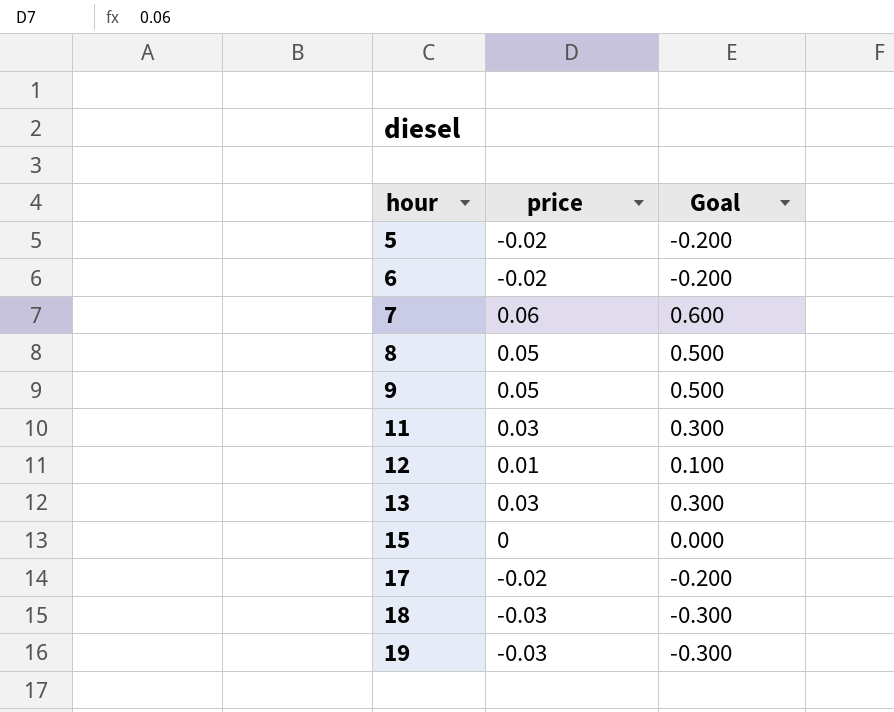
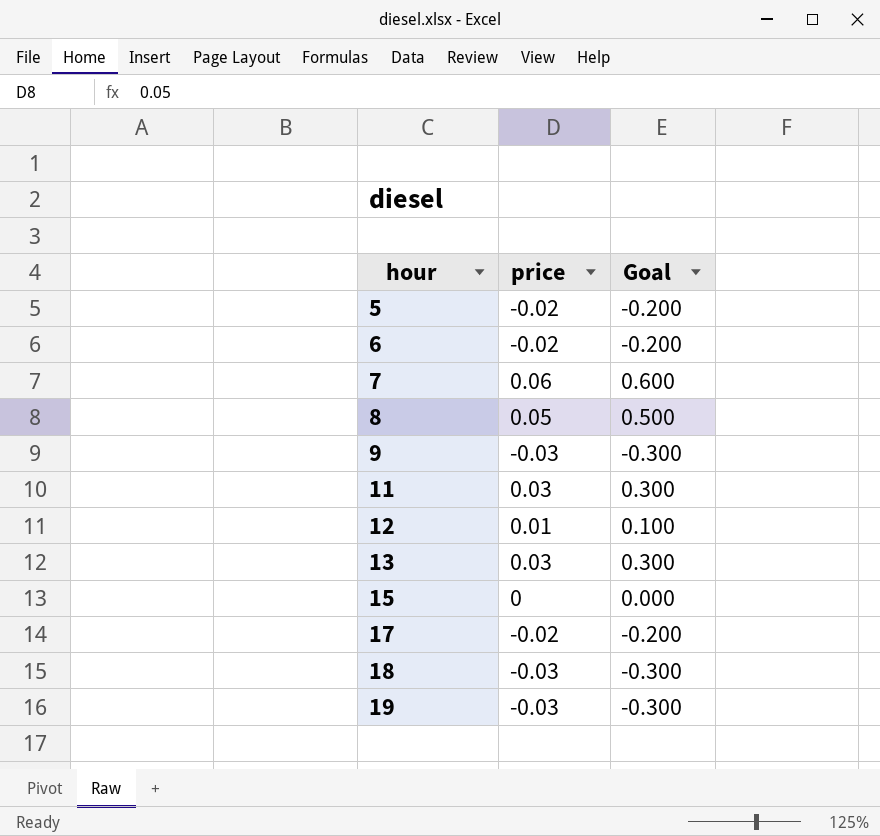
9 | price: 0.05 -> -0.03
9 | Goal: 0.500 -> -0.300

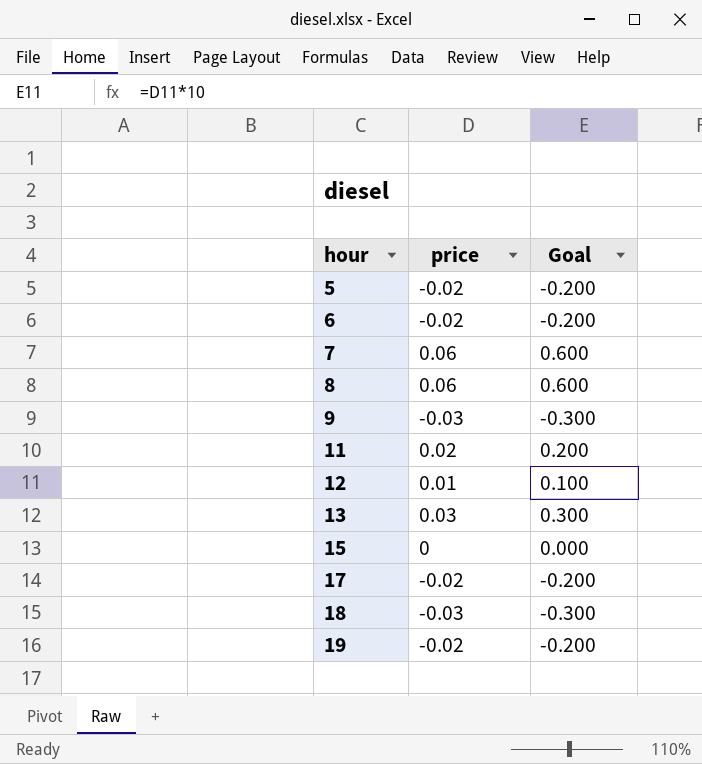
8 | price: 0.05 -> 0.06
8 | Goal: 0.500 -> 0.600
11 | price: 0.03 -> 0.02
11 | Goal: 0.300 -> 0.200
19 | price: -0.03 -> -0.02
19 | Goal: -0.300 -> -0.200

